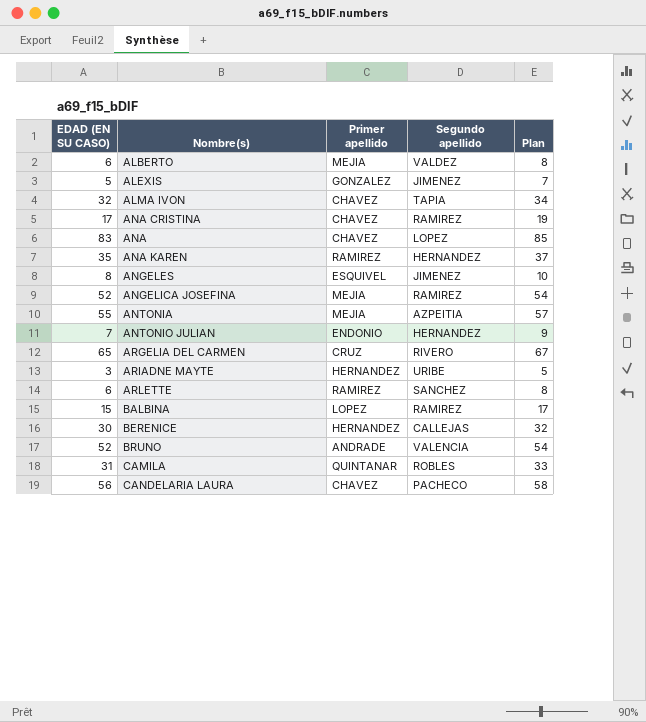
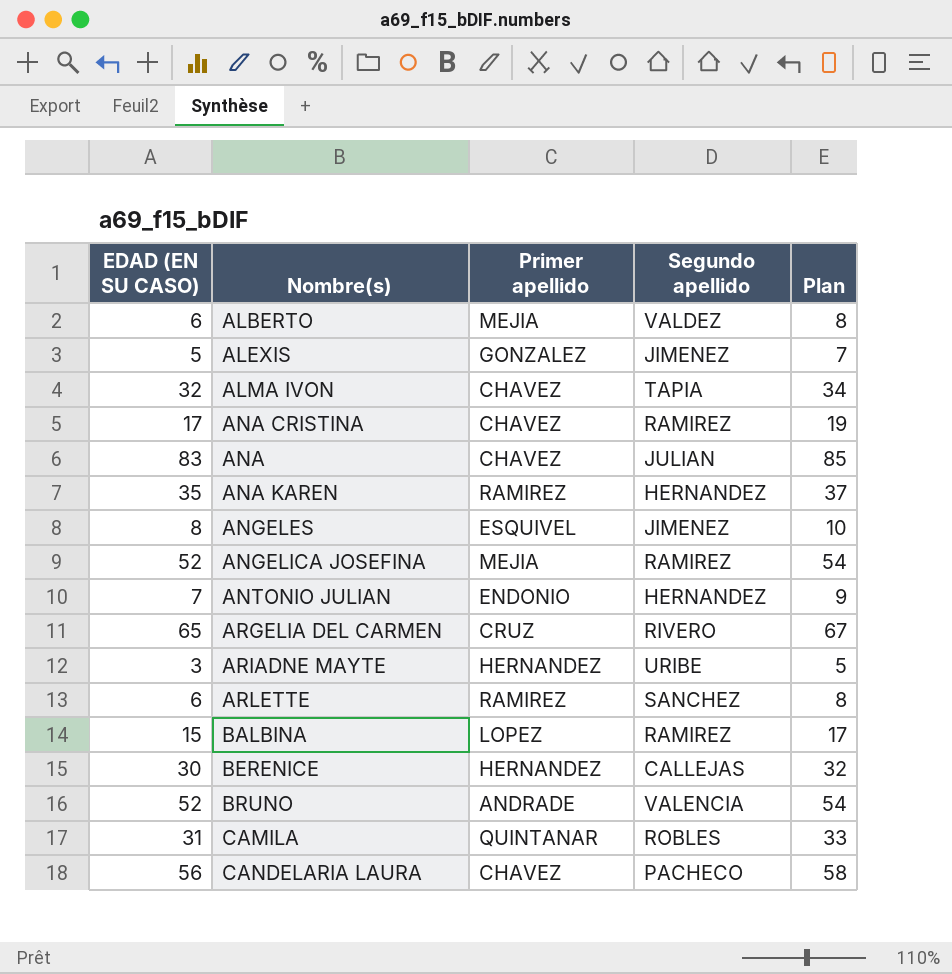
row ANTONIA: 55 | MEJIA | AZPEITIA | 57 -> none
ANA | Segundo apellido: LOPEZ -> JULIAN

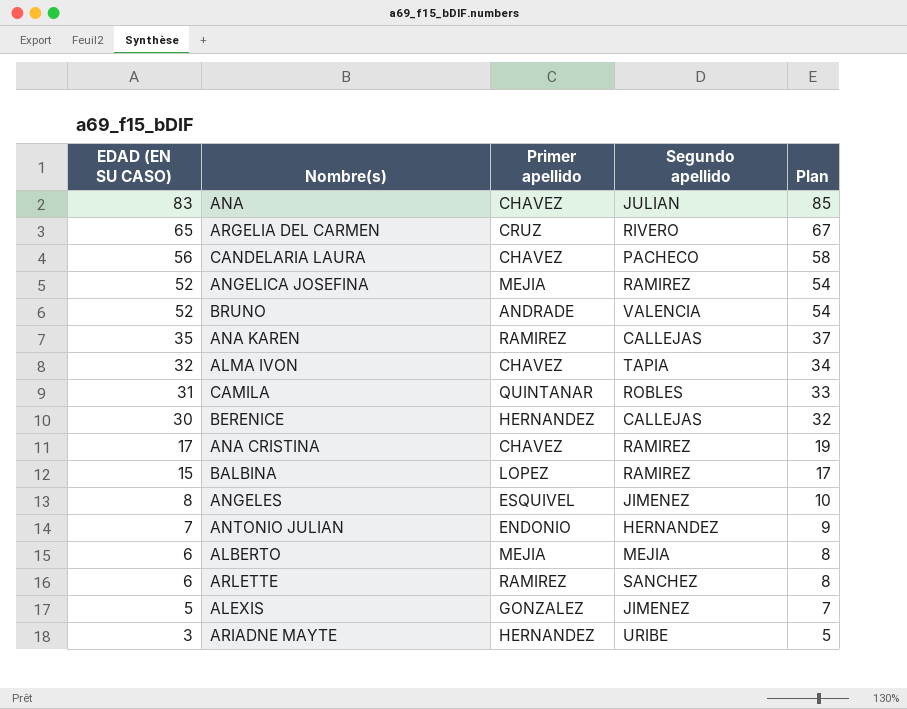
row order: none -> EDAD (EN SU CASO) descending
ANA KAREN | Segundo apellido: HERNANDEZ -> CALLEJAS
ALBERTO | Segundo apellido: VALDEZ -> MEJIA

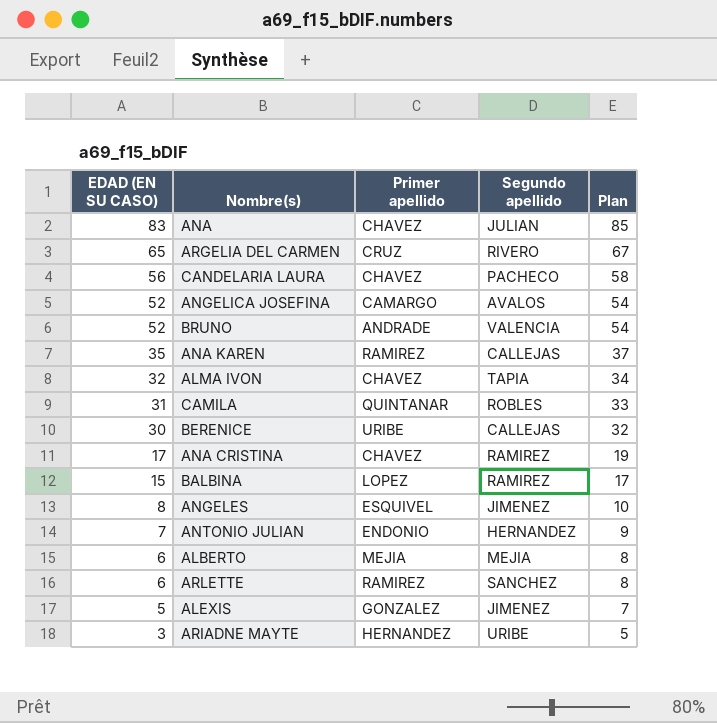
ANGELICA JOSEFINA | Primer apellido: MEJIA -> CAMARGO
ANGELICA JOSEFINA | Segundo apellido: RAMIREZ -> AVALOS
BERENICE | Primer apellido: HERNANDEZ -> URIBE

